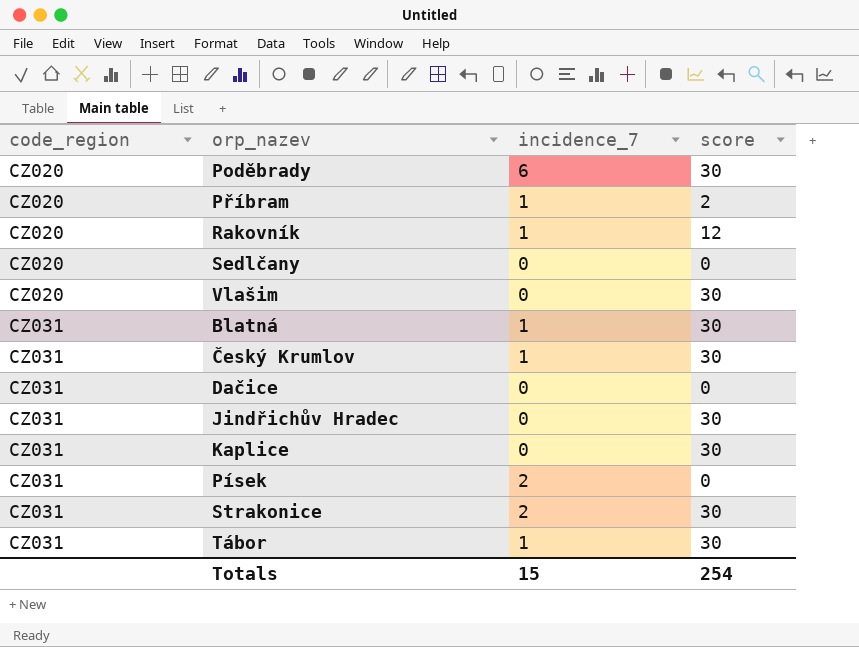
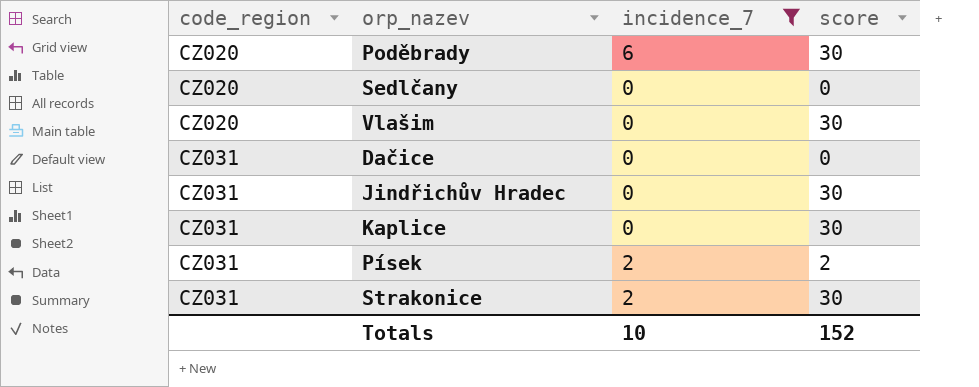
filter: none -> incidence_7 != 1
Písek | score: 0 -> 2
Totals | incidence_7: 15 -> 10
Totals | score: 254 -> 152

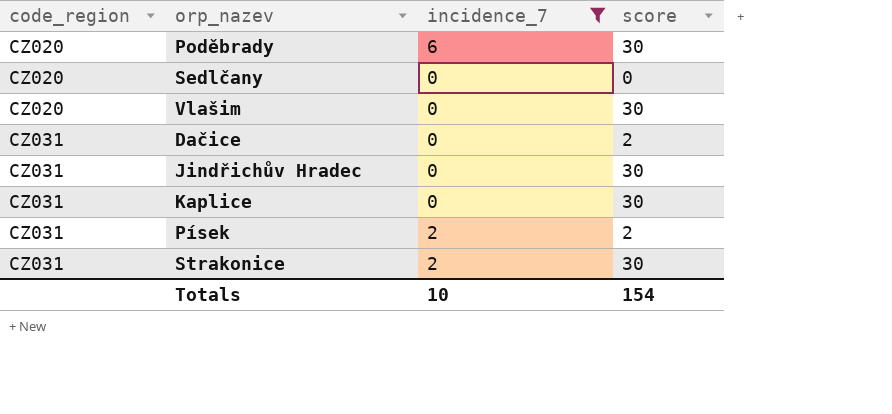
Dačice | score: 0 -> 2
Totals | score: 152 -> 154

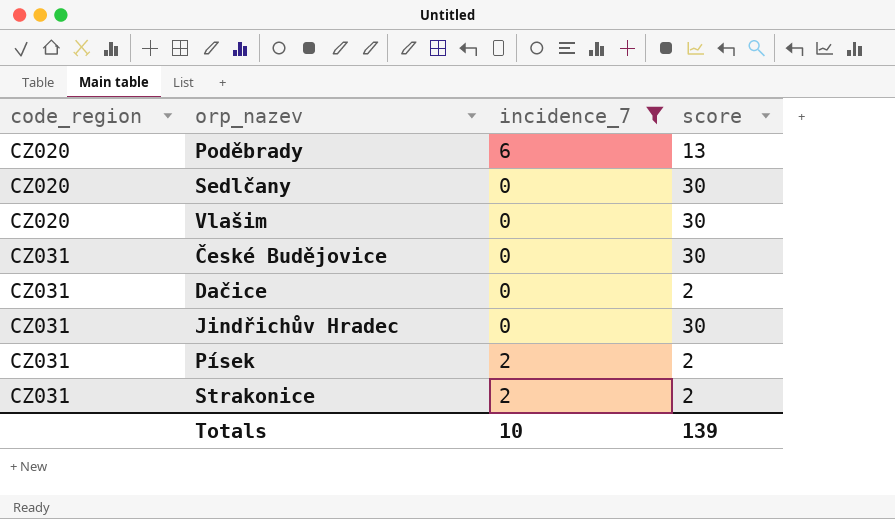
row Kaplice: CZ031 | 0 | 30 -> none
Poděbrady | score: 30 -> 13
Sedlčany | score: 0 -> 30
row České Budějovice: none -> CZ031 | 0 | 30
Strakonice | score: 30 -> 2
Totals | score: 154 -> 139

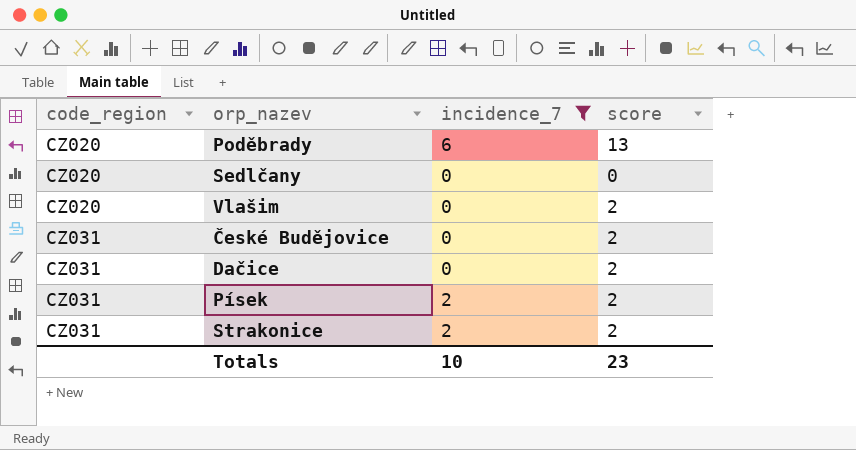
row Jindřichův Hradec: CZ031 | 0 | 30 -> none
Sedlčany | score: 30 -> 0
Vlašim | score: 30 -> 2
České Budějovice | score: 30 -> 2
Totals | score: 139 -> 23

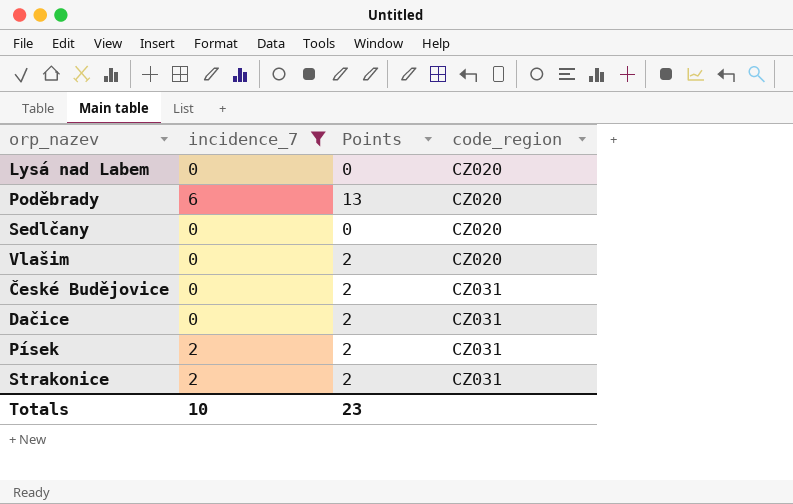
column name: score -> Points
column code_region | position: 1 -> 4
row Lysá nad Labem: none -> 0 | 0 | CZ020

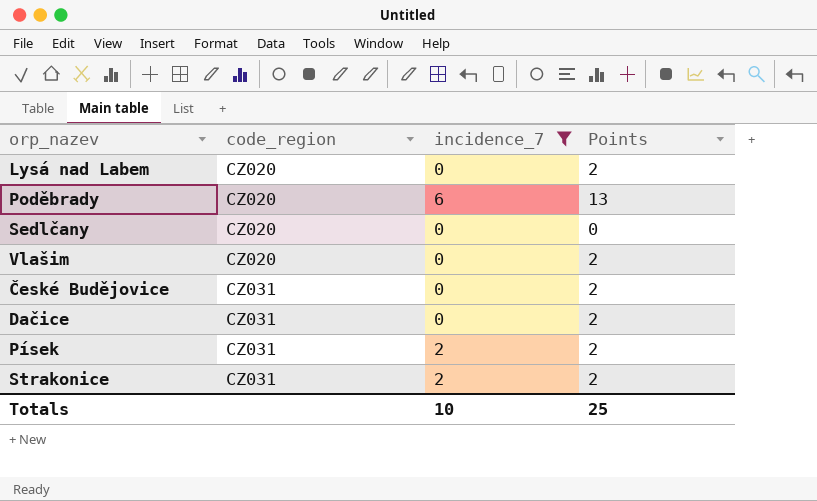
column code_region | position: 4 -> 2
Lysá nad Labem | Points: 0 -> 2
Totals | Points: 23 -> 25

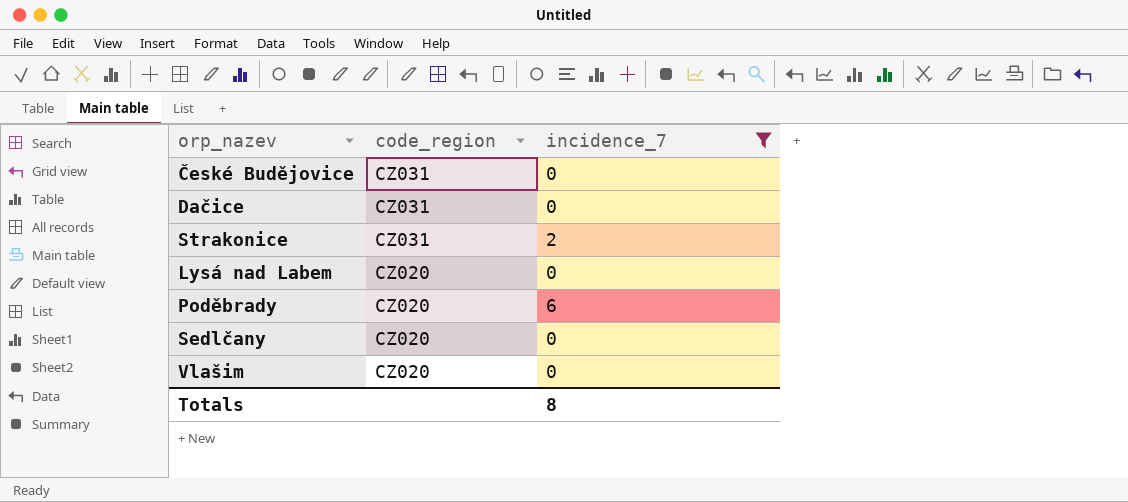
row order: code_region ascending -> code_region descending
column Points | position: 4 -> none
row Písek: CZ031 | 2 | 2 -> none
Totals | incidence_7: 10 -> 8

